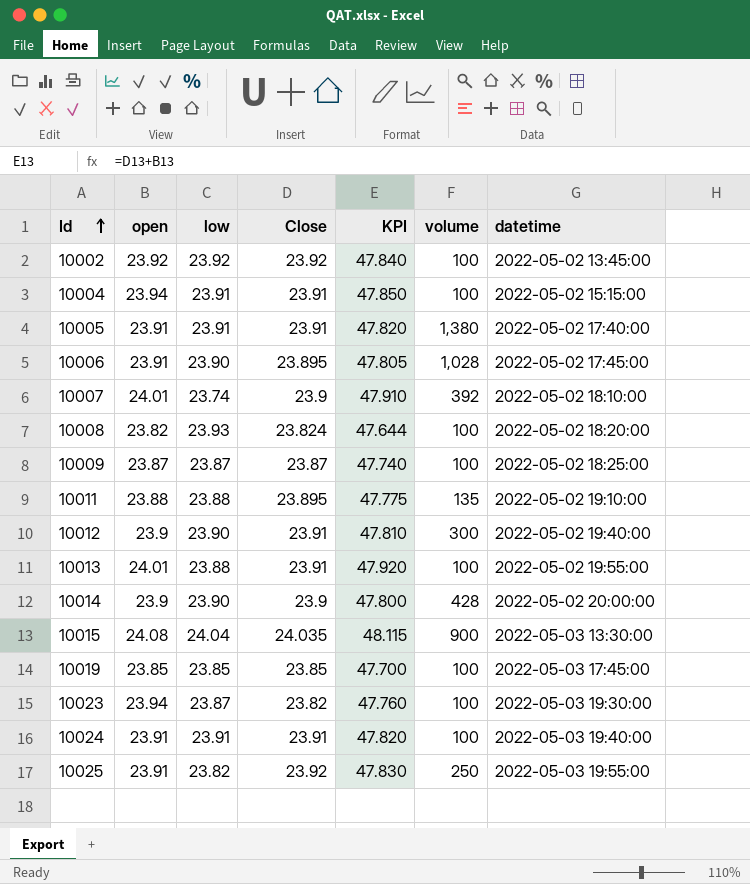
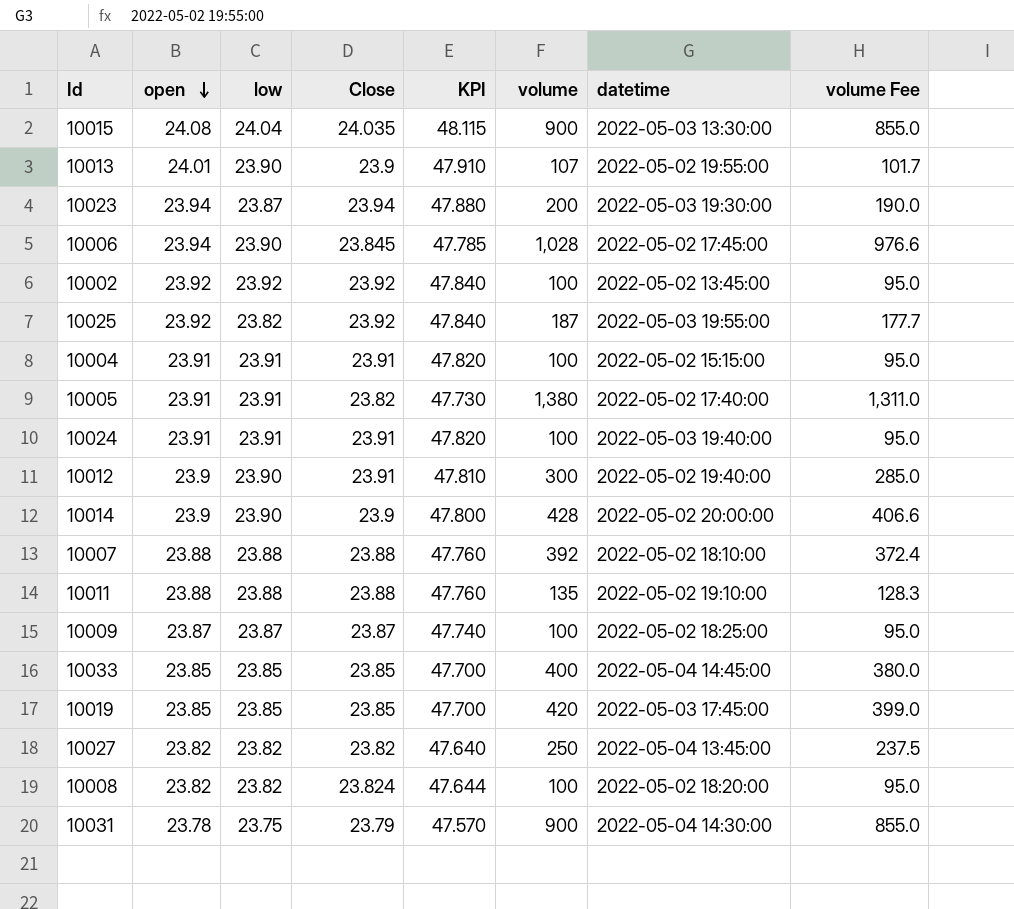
row order: Id ascending -> open descending
column volume Fee | formula: none -> [volume] * 0.95
10013 | low: 23.88 -> 23.90
10013 | Close: 23.91 -> 23.9
10013 | KPI: 47.920 -> 47.910
10013 | volume: 100 -> 107
10023 | Close: 23.82 -> 23.94
10023 | KPI: 47.760 -> 47.880
10023 | volume: 100 -> 200
10006 | open: 23.91 -> 23.94
10006 | Close: 23.895 -> 23.845
10006 | KPI: 47.805 -> 47.785
10025 | open: 23.91 -> 23.92
10025 | KPI: 47.830 -> 47.840
10025 | volume: 250 -> 187
10004 | open: 23.94 -> 23.91
10004 | KPI: 47.850 -> 47.820
10005 | Close: 23.91 -> 23.82
10005 | KPI: 47.820 -> 47.730
10007 | open: 24.01 -> 23.88
10007 | low: 23.74 -> 23.88
10007 | Close: 23.9 -> 23.88
10007 | KPI: 47.910 -> 47.760
10011 | Close: 23.895 -> 23.88
10011 | KPI: 47.775 -> 47.760
row 10033: none -> 23.85 | 23.85 | 23.85 | 47.700 | 400 | 2022-05-04 14:45:00 | 380.0
10019 | volume: 100 -> 420
row 10027: none -> 23.82 | 23.82 | 23.82 | 47.640 | 250 | 2022-05-04 13:45:00 | 237.5
10008 | low: 23.93 -> 23.82
row 10031: none -> 23.78 | 23.75 | 23.79 | 47.570 | 900 | 2022-05-04 14:30:00 | 855.0

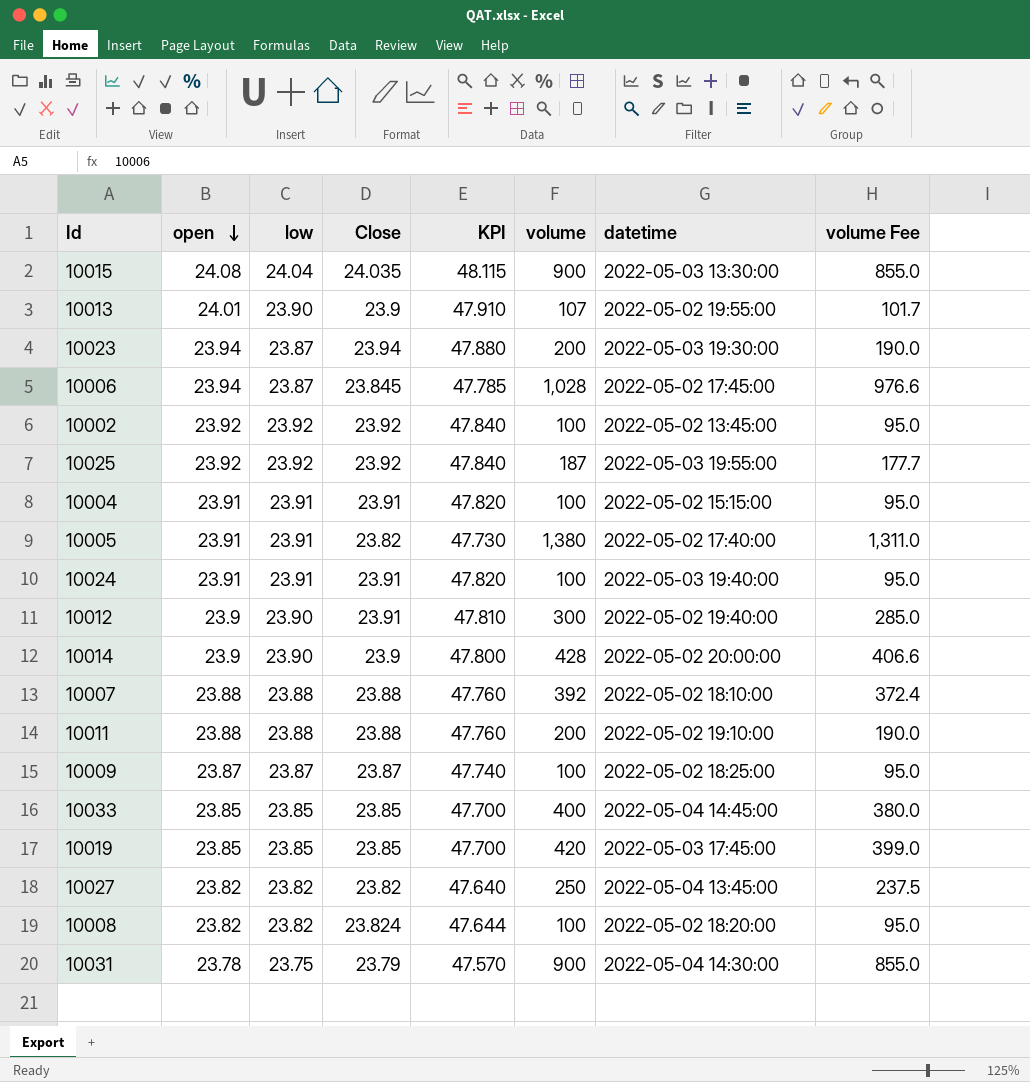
10006 | low: 23.90 -> 23.87
10025 | low: 23.82 -> 23.92
10011 | volume: 135 -> 200
10011 | volume Fee: 128.3 -> 190.0

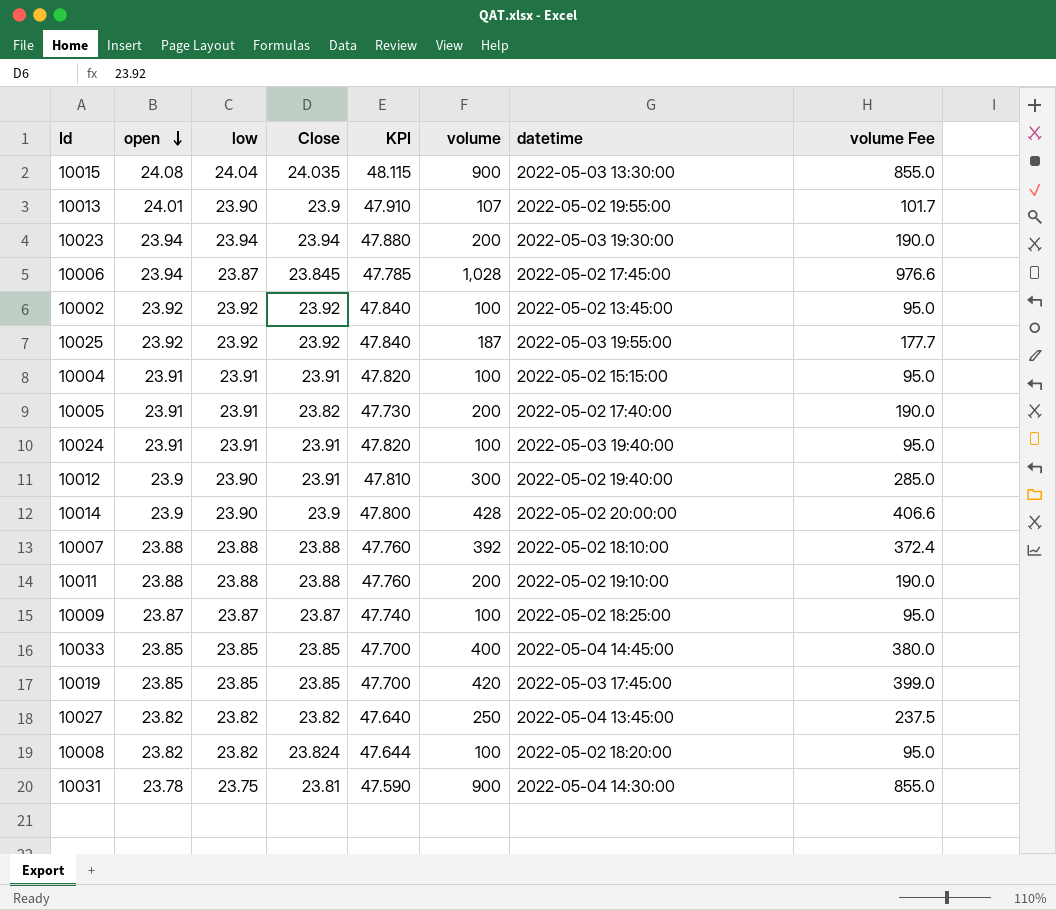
10023 | low: 23.87 -> 23.94
10005 | volume: 1,380 -> 200
10005 | volume Fee: 1,311.0 -> 190.0
10031 | Close: 23.79 -> 23.81
10031 | KPI: 47.570 -> 47.590

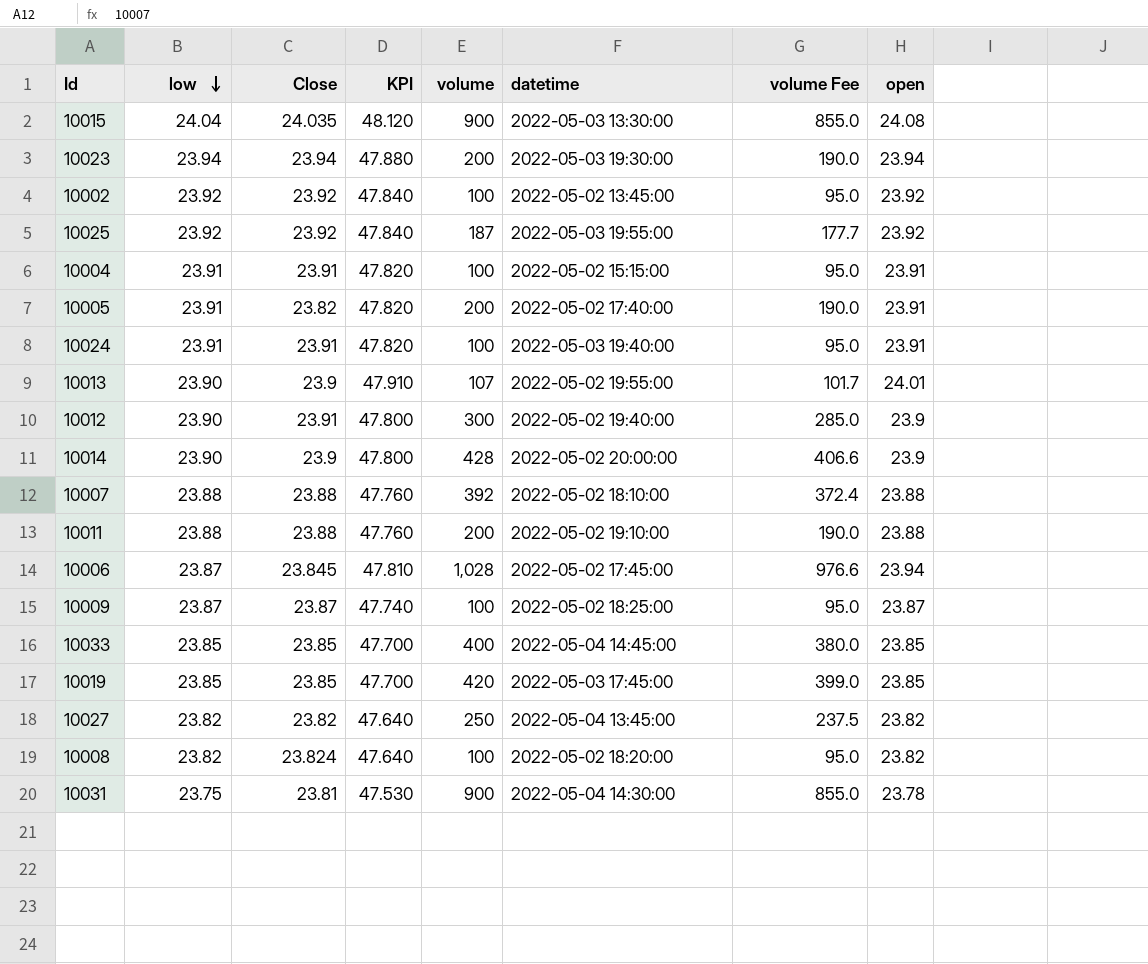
row order: open descending -> low descending
column KPI | formula: [open] + [Close] -> [low] + [open]
column open | position: 2 -> 8

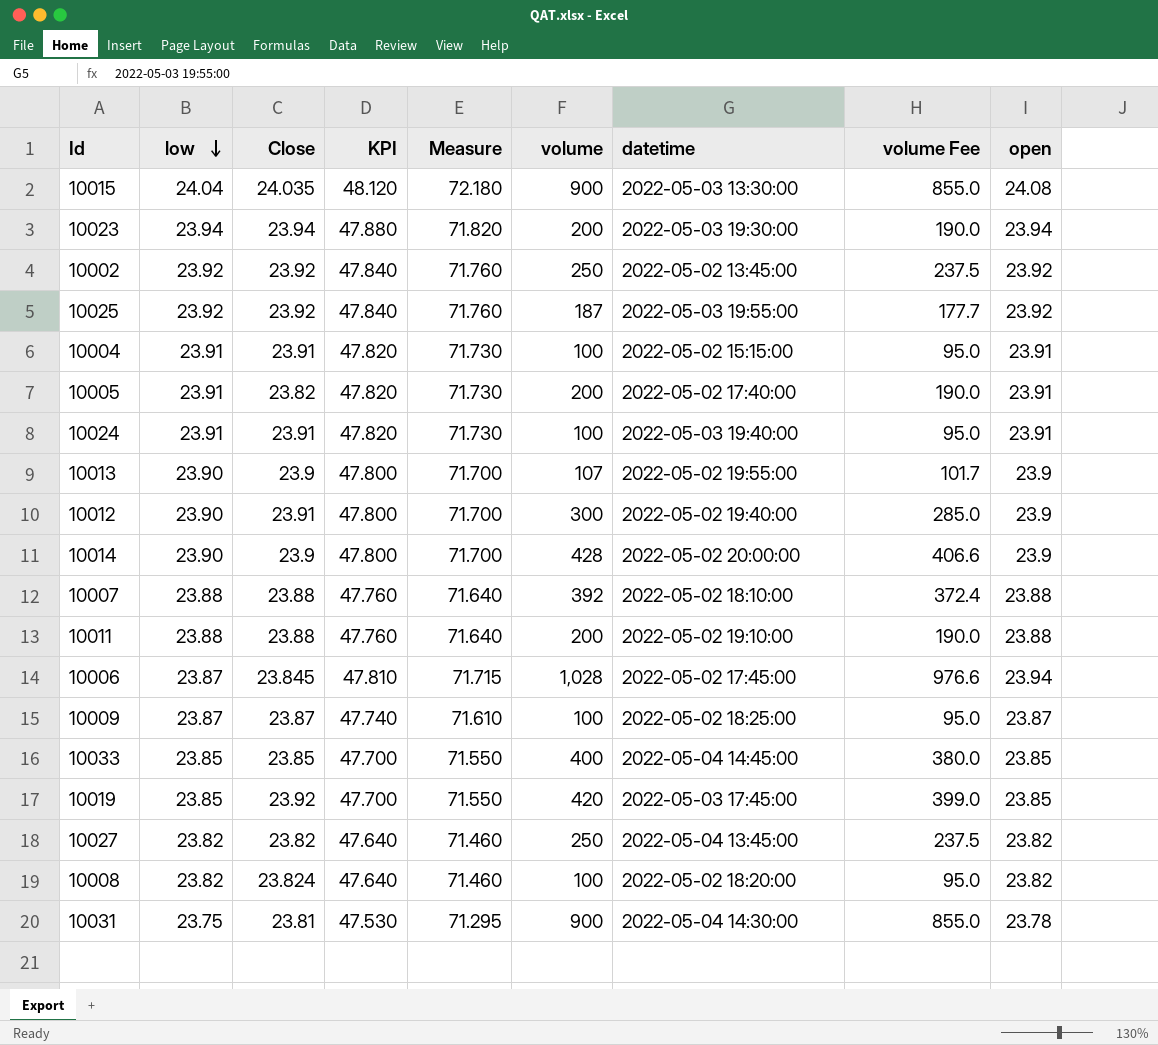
column Measure | formula: none -> [KPI] * 1.5
10002 | volume: 100 -> 250
10002 | volume Fee: 95.0 -> 237.5
10013 | KPI: 47.910 -> 47.800
10013 | open: 24.01 -> 23.9
10019 | Close: 23.85 -> 23.92

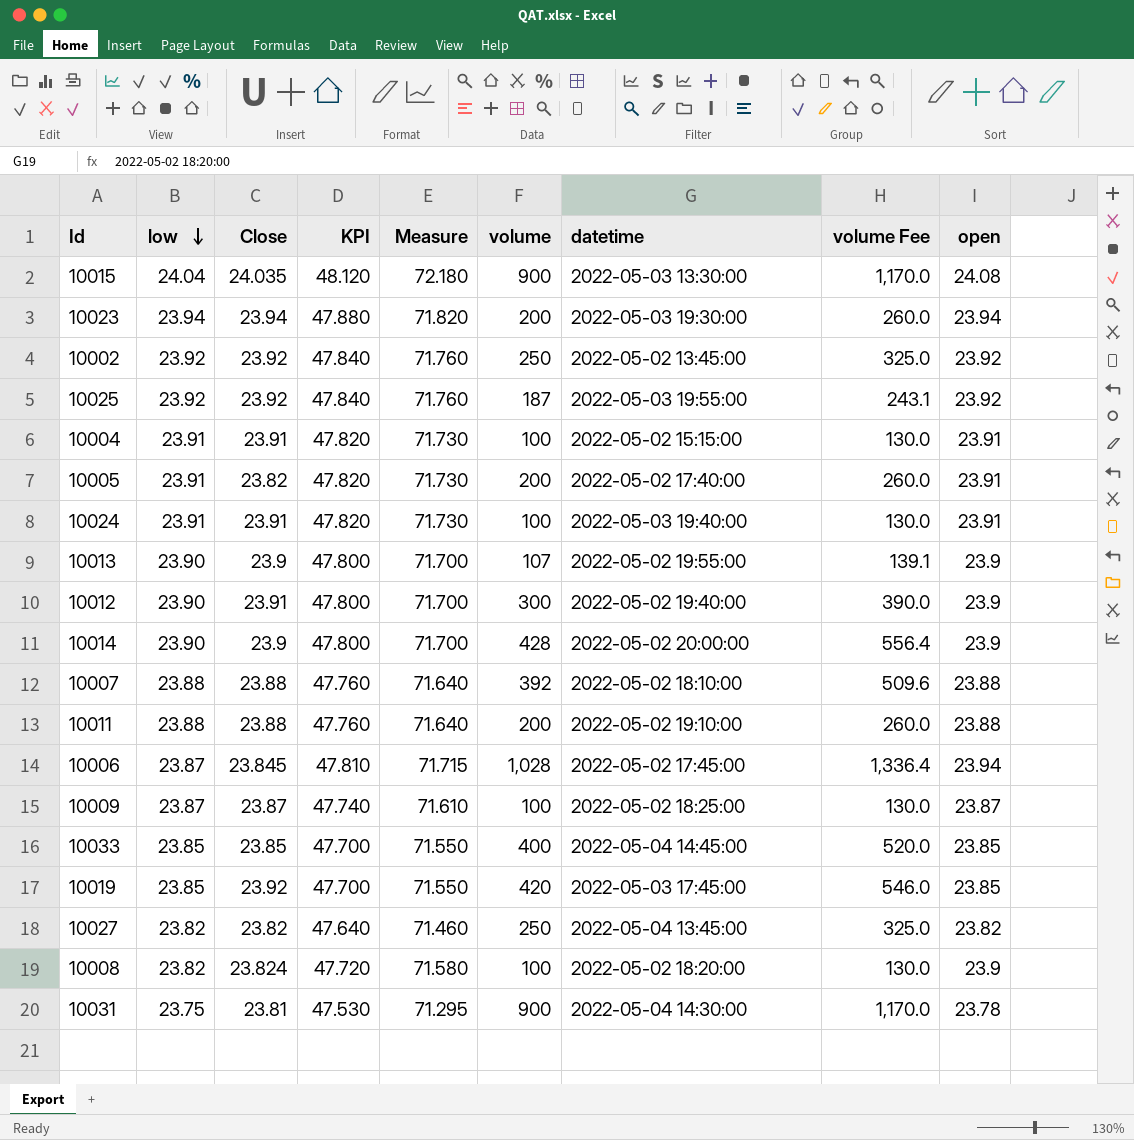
column volume Fee | formula: [volume] * 0.95 -> [volume] * 1.3
10008 | KPI: 47.640 -> 47.720
10008 | Measure: 71.460 -> 71.580
10008 | open: 23.82 -> 23.9

